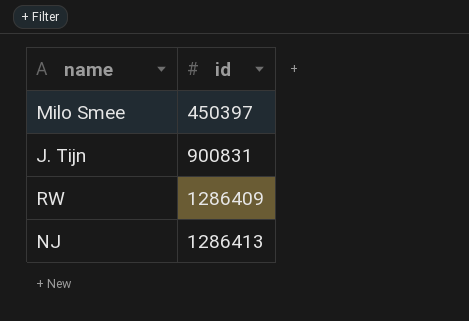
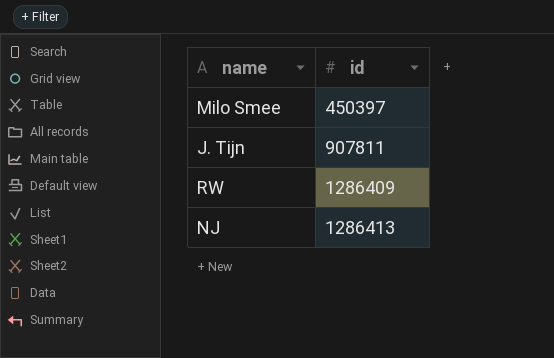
J. Tijn | id: 900831 -> 907811

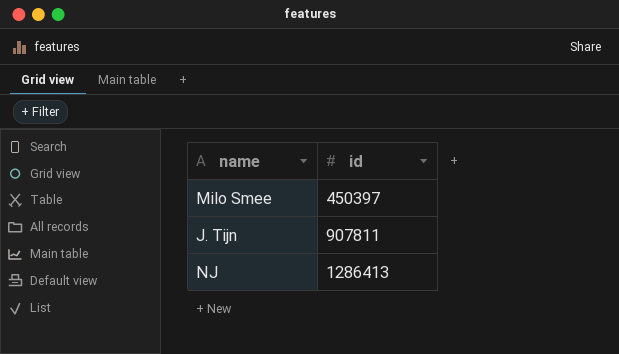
row RW: 1286409 -> none

